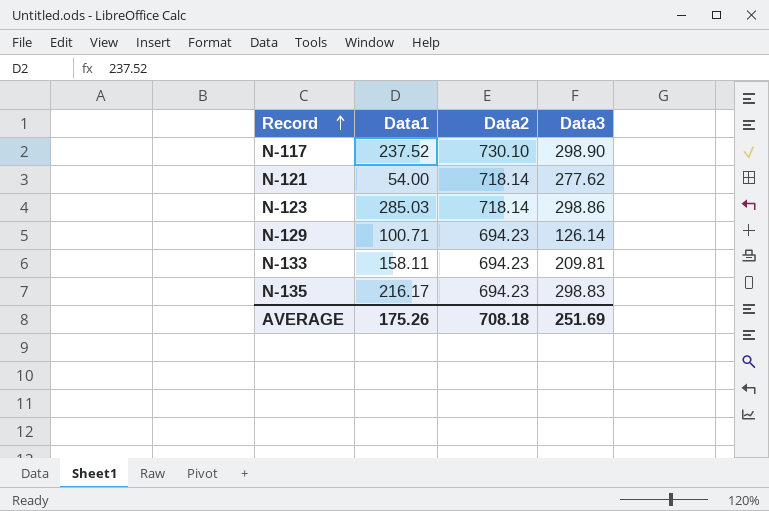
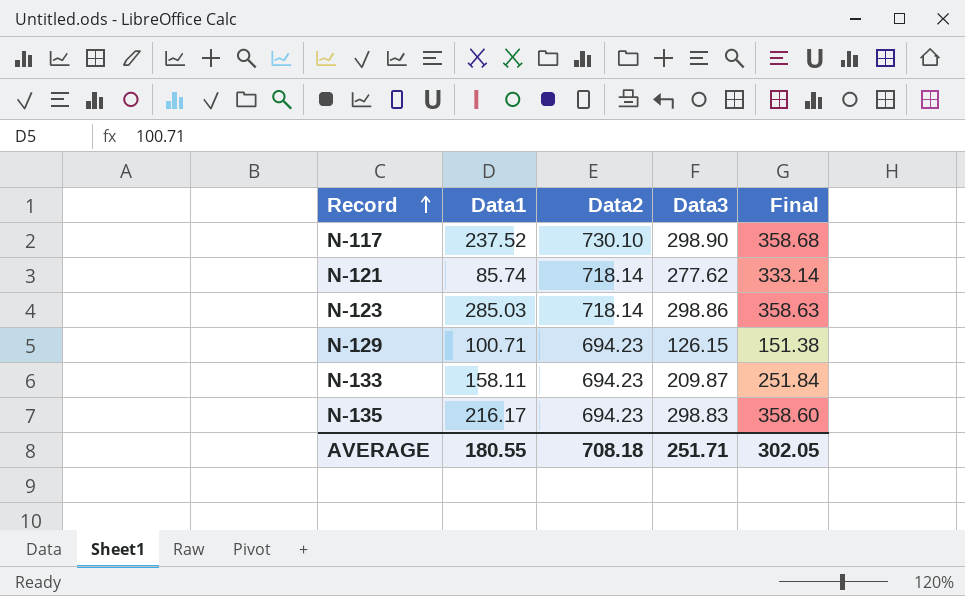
column Final | formula: none -> [Data3] * 1.2
N-121 | Data1: 54.00 -> 85.74
N-129 | Data3: 126.14 -> 126.15
N-133 | Data3: 209.81 -> 209.87
AVERAGE | Data1: 175.26 -> 180.55
AVERAGE | Data3: 251.69 -> 251.71

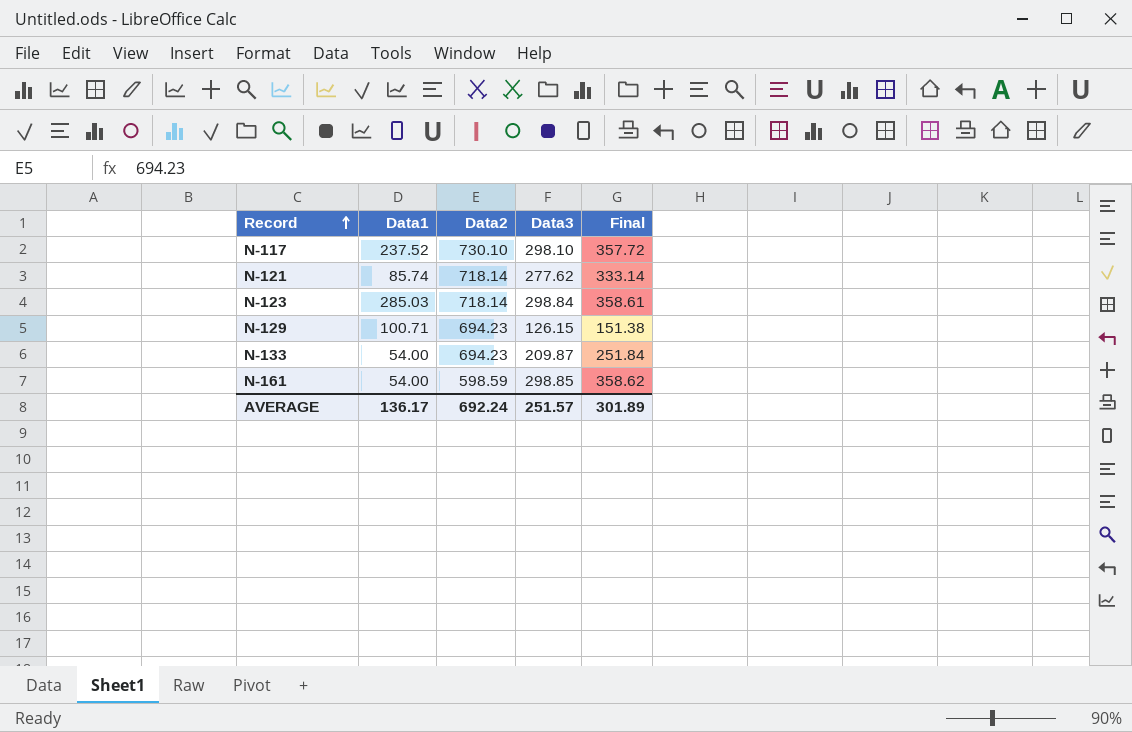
row N-135: 216.17 | 694.23 | 298.83 | 358.60 -> none
N-117 | Data3: 298.90 -> 298.10
N-117 | Final: 358.68 -> 357.72
N-123 | Data3: 298.86 -> 298.84
N-123 | Final: 358.63 -> 358.61
N-133 | Data1: 158.11 -> 54.00
row N-161: none -> 54.00 | 598.59 | 298.85 | 358.62
AVERAGE | Data1: 180.55 -> 136.17
AVERAGE | Data2: 708.18 -> 692.24
AVERAGE | Data3: 251.71 -> 251.57
AVERAGE | Final: 302.05 -> 301.89

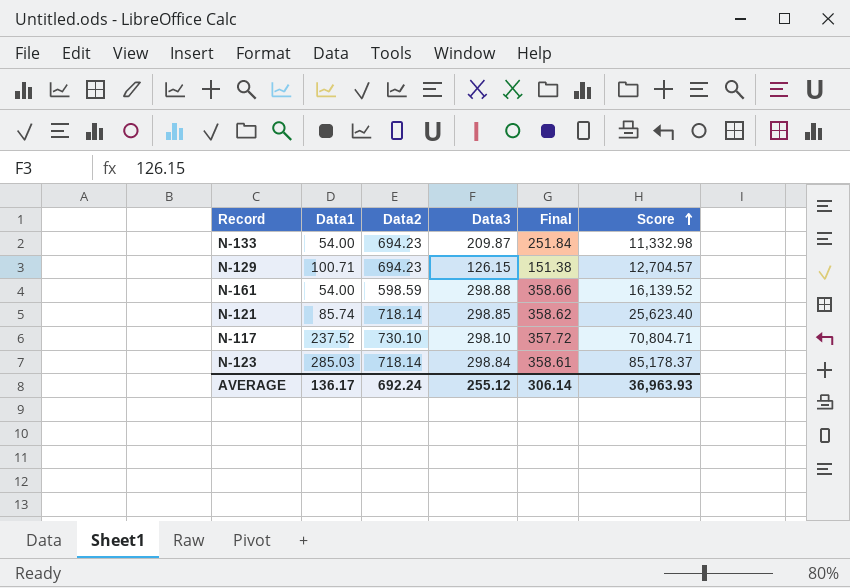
row order: Record ascending -> Score ascending
column Score | formula: none -> [Data1] * [Data3]
N-161 | Data3: 298.85 -> 298.88
N-161 | Final: 358.62 -> 358.66
N-121 | Data3: 277.62 -> 298.85
N-121 | Final: 333.14 -> 358.62
AVERAGE | Data3: 251.57 -> 255.12
AVERAGE | Final: 301.89 -> 306.14

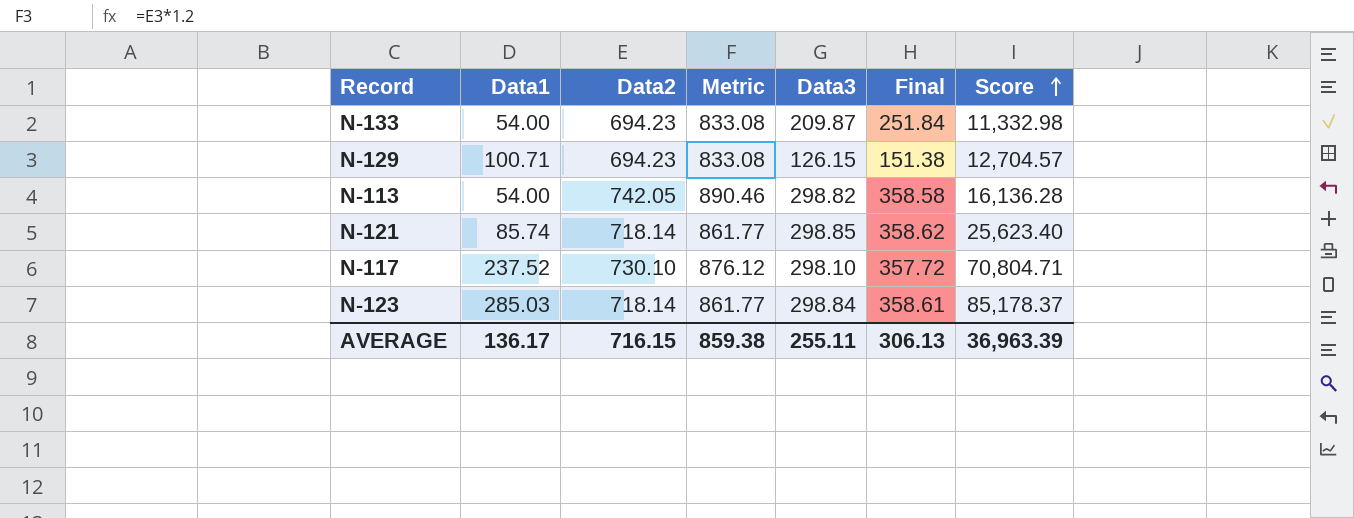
column Metric | formula: none -> [Data2] * 1.2
row N-161: 54.00 | 598.59 | 298.88 | 358.66 | 16,139.52 -> none
row N-113: none -> 54.00 | 742.05 | 890.46 | 298.82 | 358.58 | 16,136.28
AVERAGE | Data2: 692.24 -> 716.15
AVERAGE | Data3: 255.12 -> 255.11
AVERAGE | Final: 306.14 -> 306.13
AVERAGE | Score: 36,963.93 -> 36,963.39

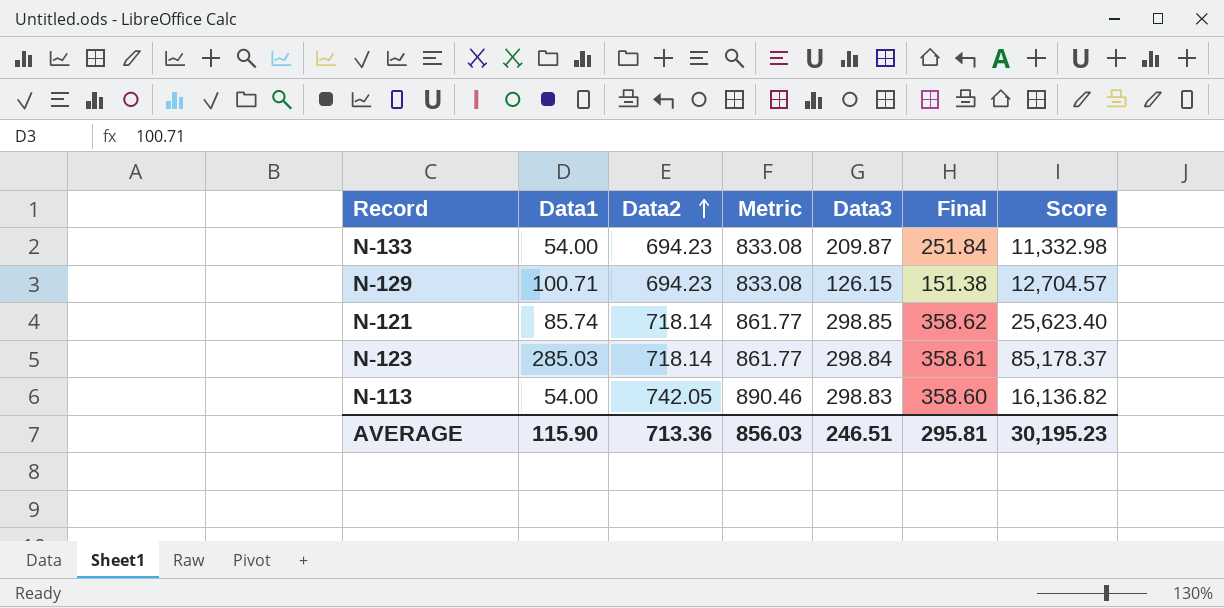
row order: Score ascending -> Data2 ascending
row N-117: 237.52 | 730.10 | 876.12 | 298.10 | 357.72 | 70,804.71 -> none
N-113 | Data3: 298.82 -> 298.83
N-113 | Final: 358.58 -> 358.60
N-113 | Score: 16,136.28 -> 16,136.82
AVERAGE | Data1: 136.17 -> 115.90
AVERAGE | Data2: 716.15 -> 713.36
AVERAGE | Metric: 859.38 -> 856.03
AVERAGE | Data3: 255.11 -> 246.51
AVERAGE | Final: 306.13 -> 295.81
AVERAGE | Score: 36,963.39 -> 30,195.23

